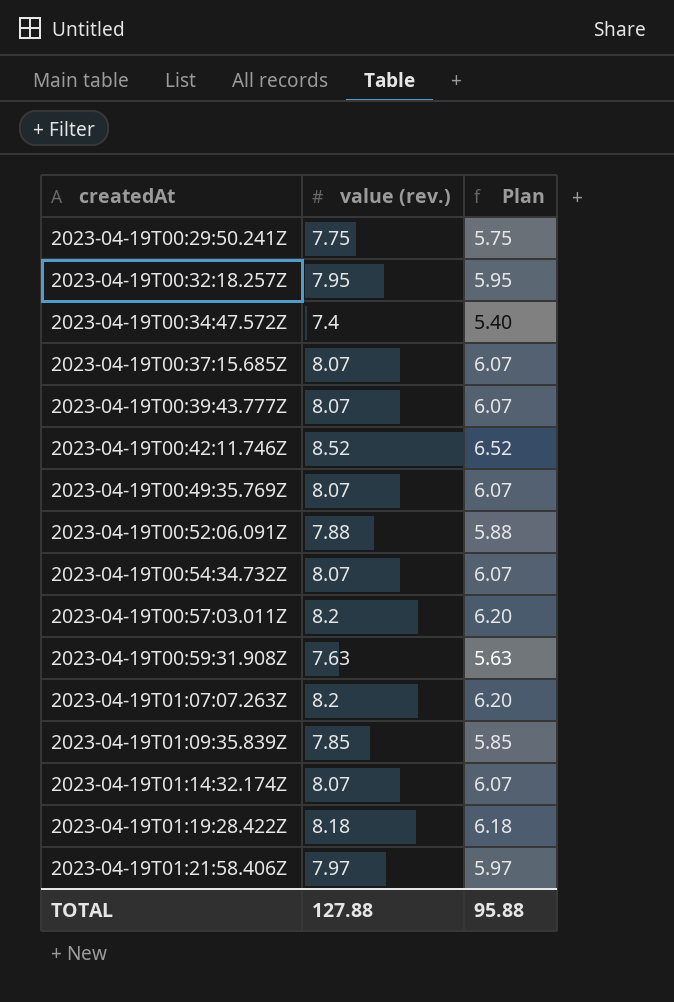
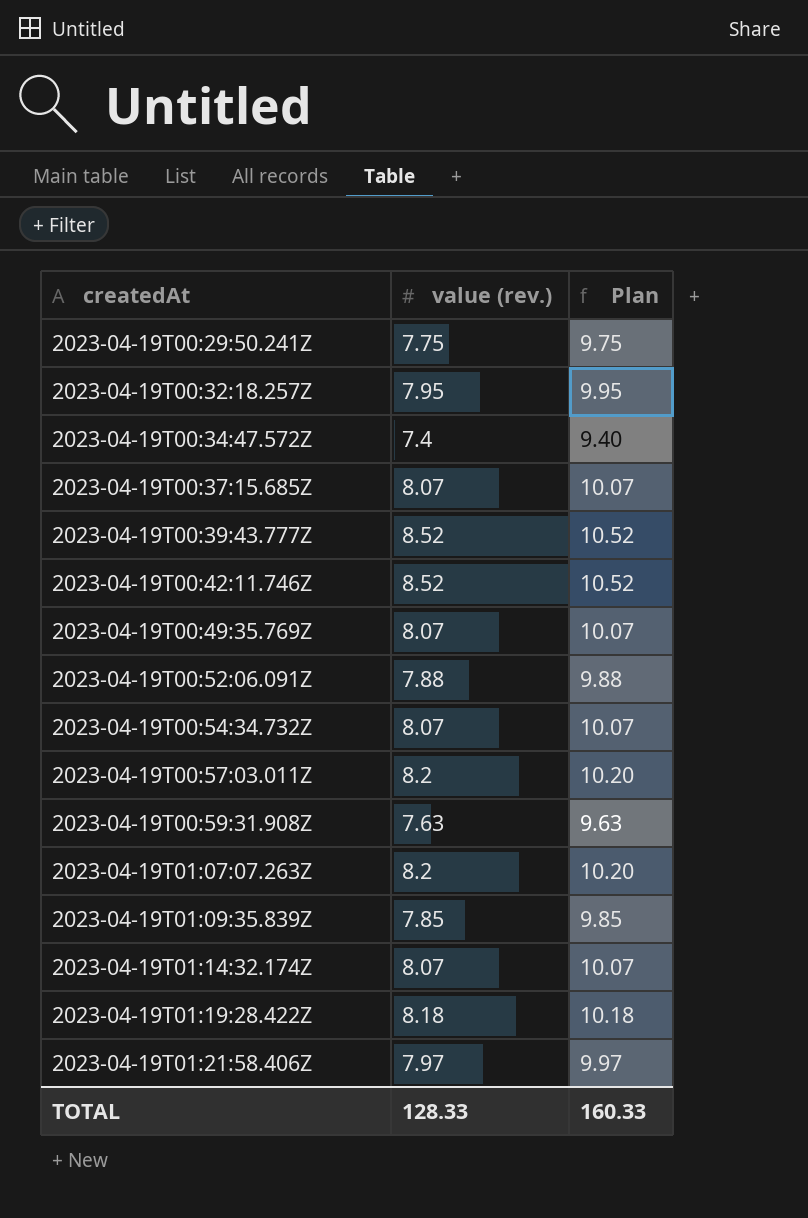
column Plan | formula: [value (rev.)] - 2 -> [value (rev.)] + 2
2023-04-19T00:39:43.777Z | value (rev.): 8.07 -> 8.52
TOTAL | value (rev.): 127.88 -> 128.33
TOTAL | Plan: 95.88 -> 160.33

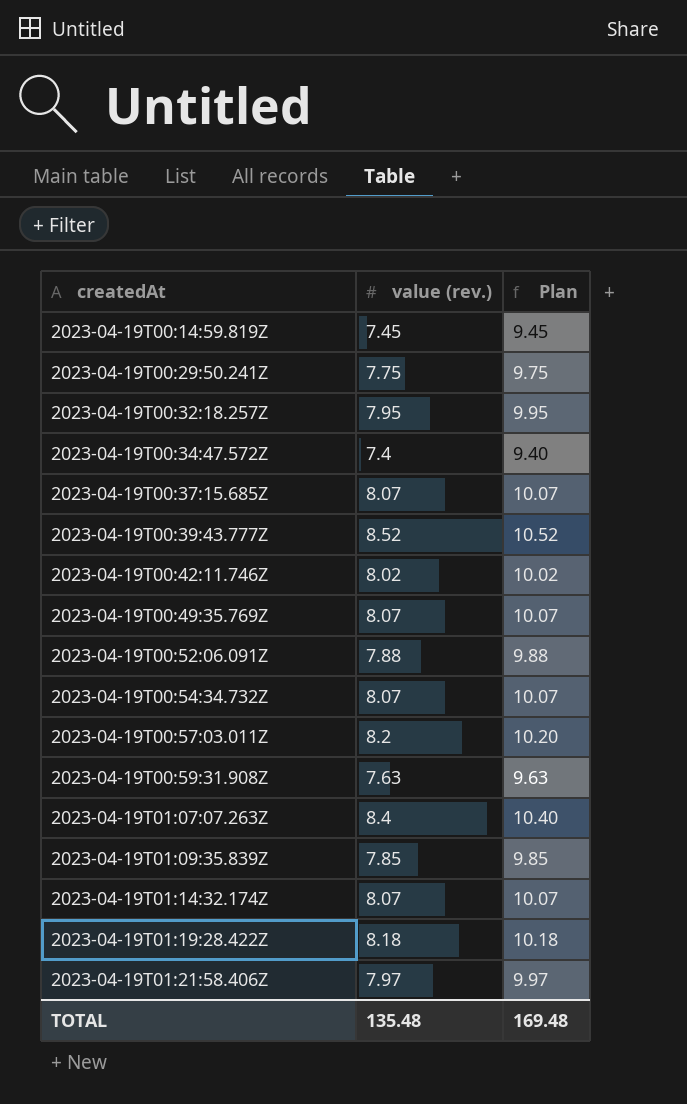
row 2023-04-19T00:14:59.819Z: none -> 7.45 | 9.45
2023-04-19T00:42:11.746Z | value (rev.): 8.52 -> 8.02
2023-04-19T00:42:11.746Z | Plan: 10.52 -> 10.02
2023-04-19T01:07:07.263Z | value (rev.): 8.2 -> 8.4
2023-04-19T01:07:07.263Z | Plan: 10.20 -> 10.40
TOTAL | value (rev.): 128.33 -> 135.48
TOTAL | Plan: 160.33 -> 169.48

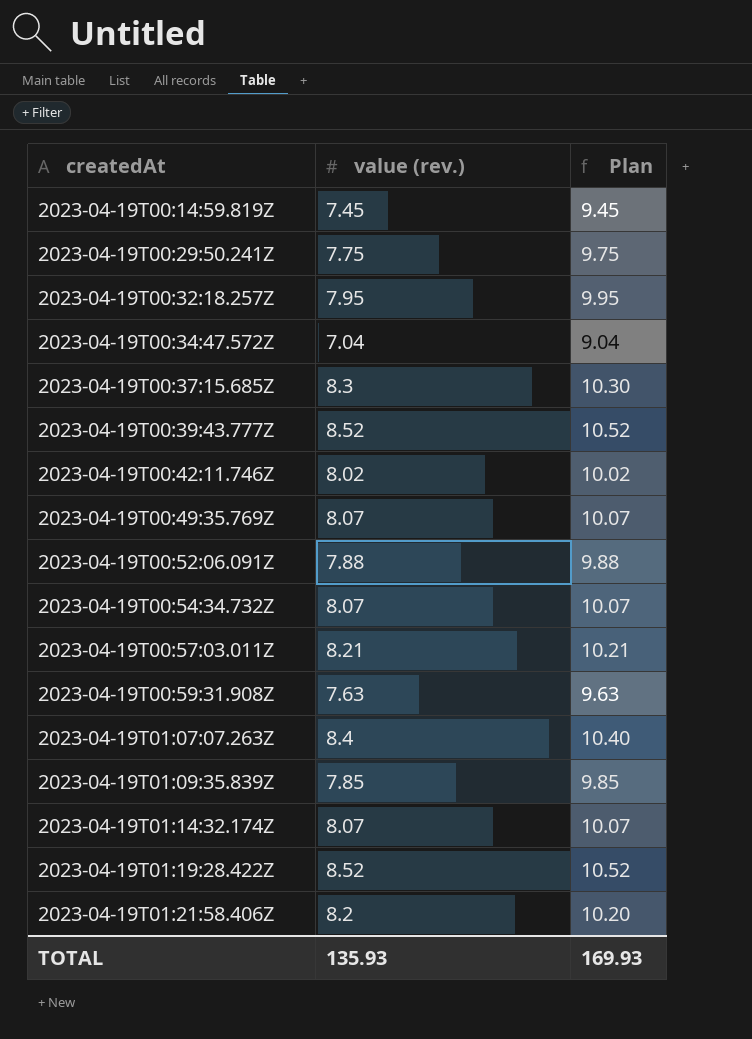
2023-04-19T00:34:47.572Z | value (rev.): 7.4 -> 7.04
2023-04-19T00:34:47.572Z | Plan: 9.40 -> 9.04
2023-04-19T00:37:15.685Z | value (rev.): 8.07 -> 8.3
2023-04-19T00:37:15.685Z | Plan: 10.07 -> 10.30
2023-04-19T00:57:03.011Z | value (rev.): 8.2 -> 8.21
2023-04-19T00:57:03.011Z | Plan: 10.20 -> 10.21
2023-04-19T01:19:28.422Z | value (rev.): 8.18 -> 8.52
2023-04-19T01:19:28.422Z | Plan: 10.18 -> 10.52
2023-04-19T01:21:58.406Z | value (rev.): 7.97 -> 8.2
2023-04-19T01:21:58.406Z | Plan: 9.97 -> 10.20
TOTAL | value (rev.): 135.48 -> 135.93
TOTAL | Plan: 169.48 -> 169.93

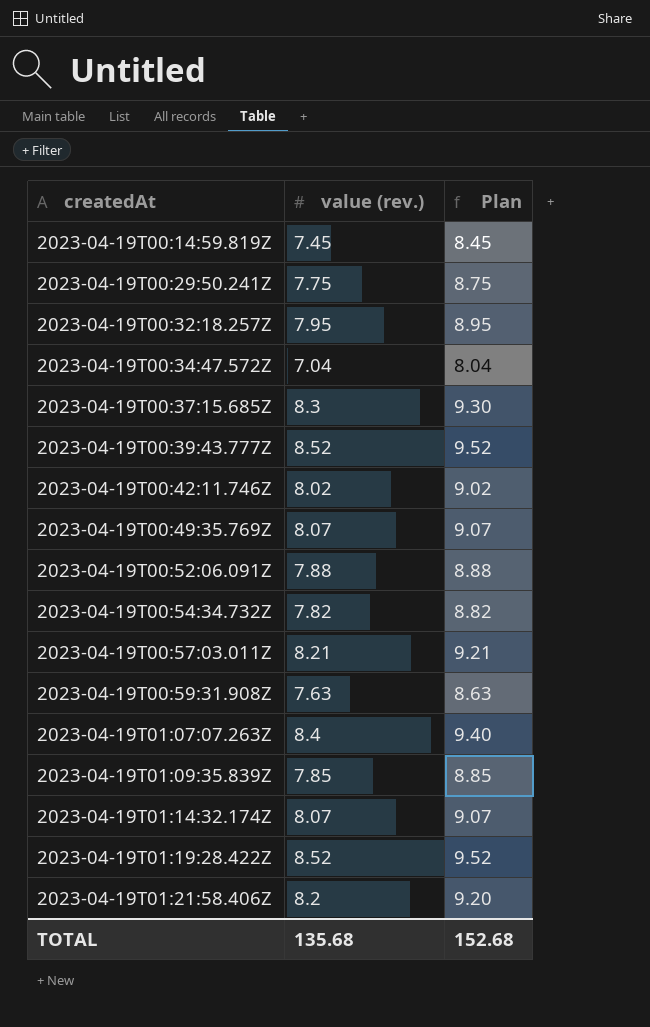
column Plan | formula: [value (rev.)] + 2 -> [value (rev.)] + 1
2023-04-19T00:54:34.732Z | value (rev.): 8.07 -> 7.82
TOTAL | value (rev.): 135.93 -> 135.68
TOTAL | Plan: 169.93 -> 152.68

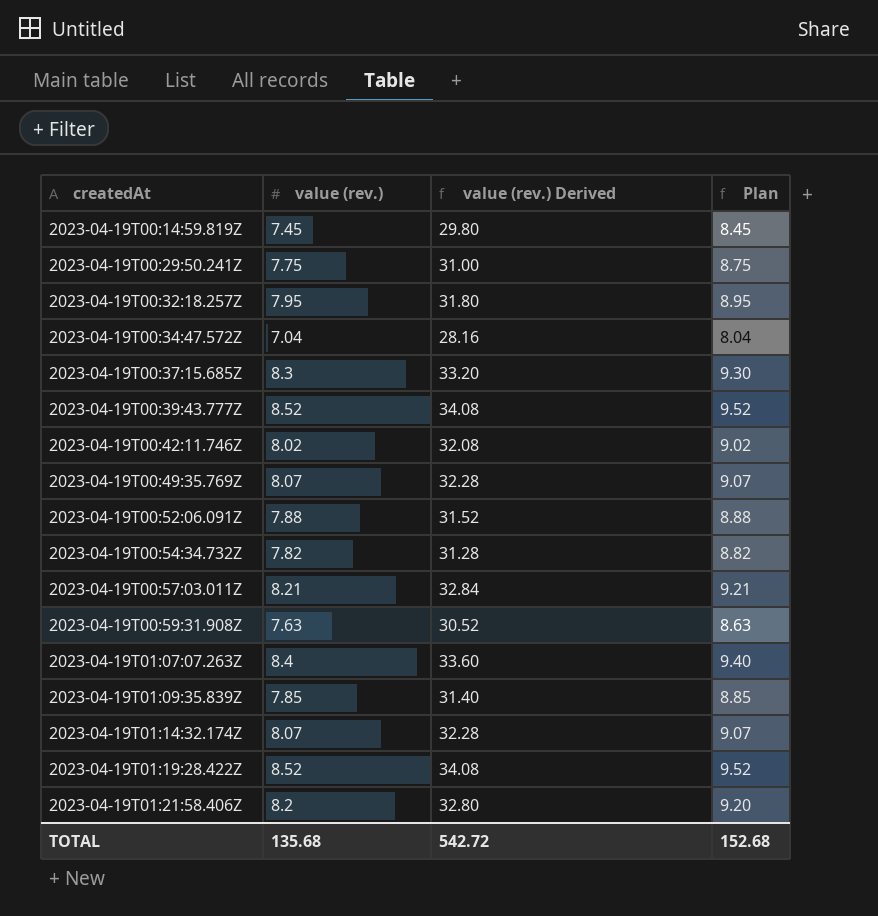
column value (rev.) Derived | formula: none -> [value (rev.)] * 4

